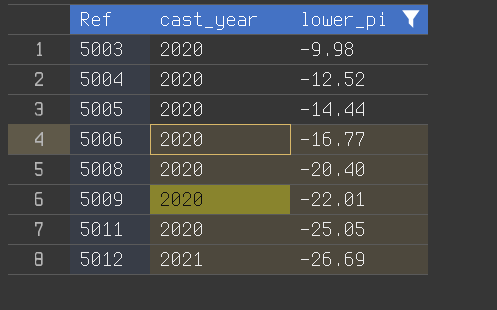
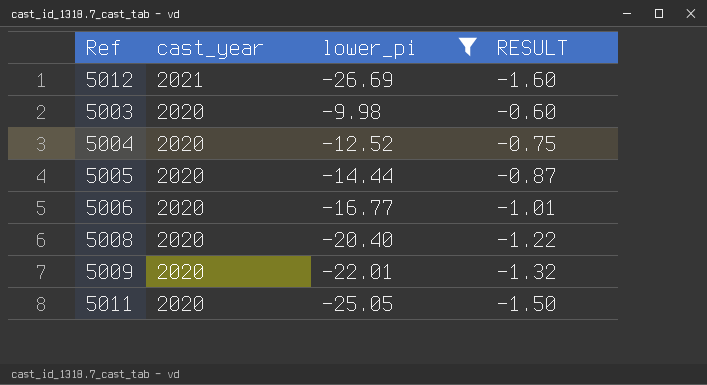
row order: Ref ascending -> cast_year descending
column RESULT | formula: none -> [lower_pi] * 0.06

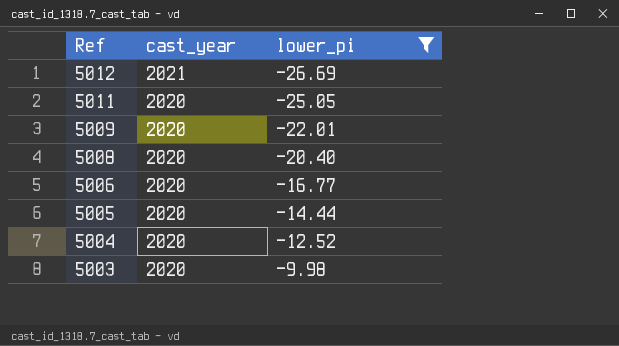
row order: cast_year descending -> Ref descending
column RESULT | formula: [lower_pi] * 0.06 -> none

